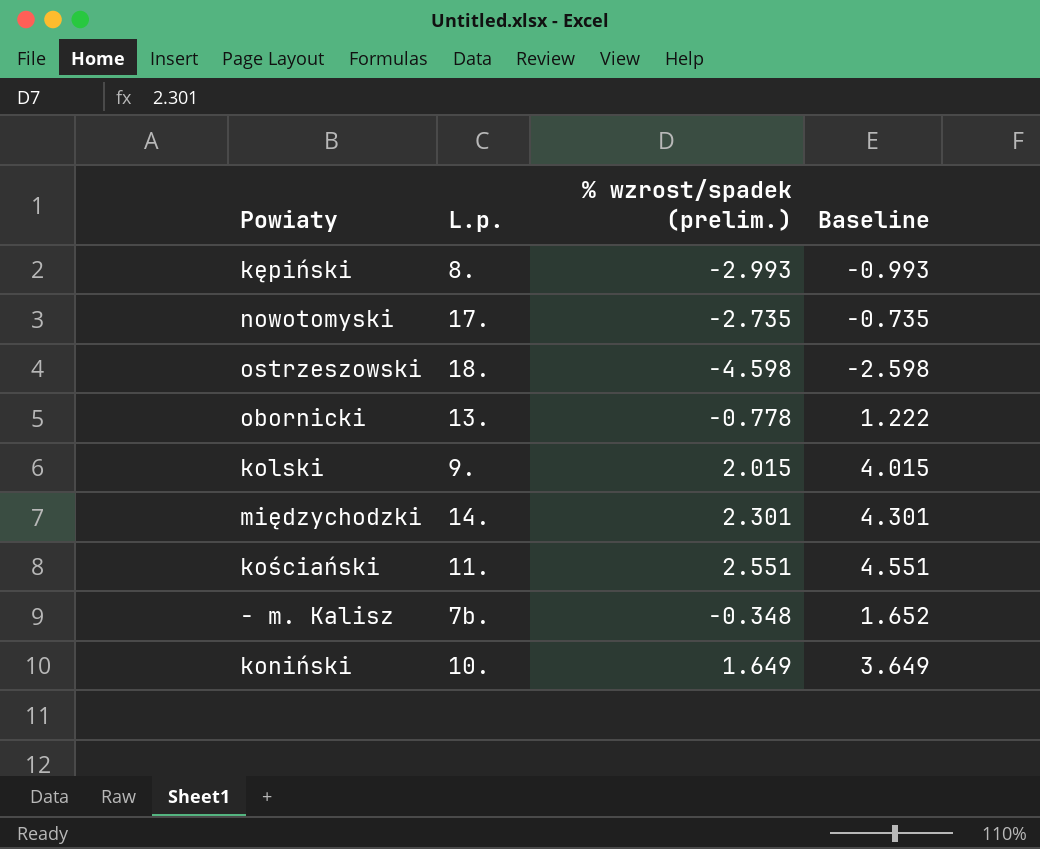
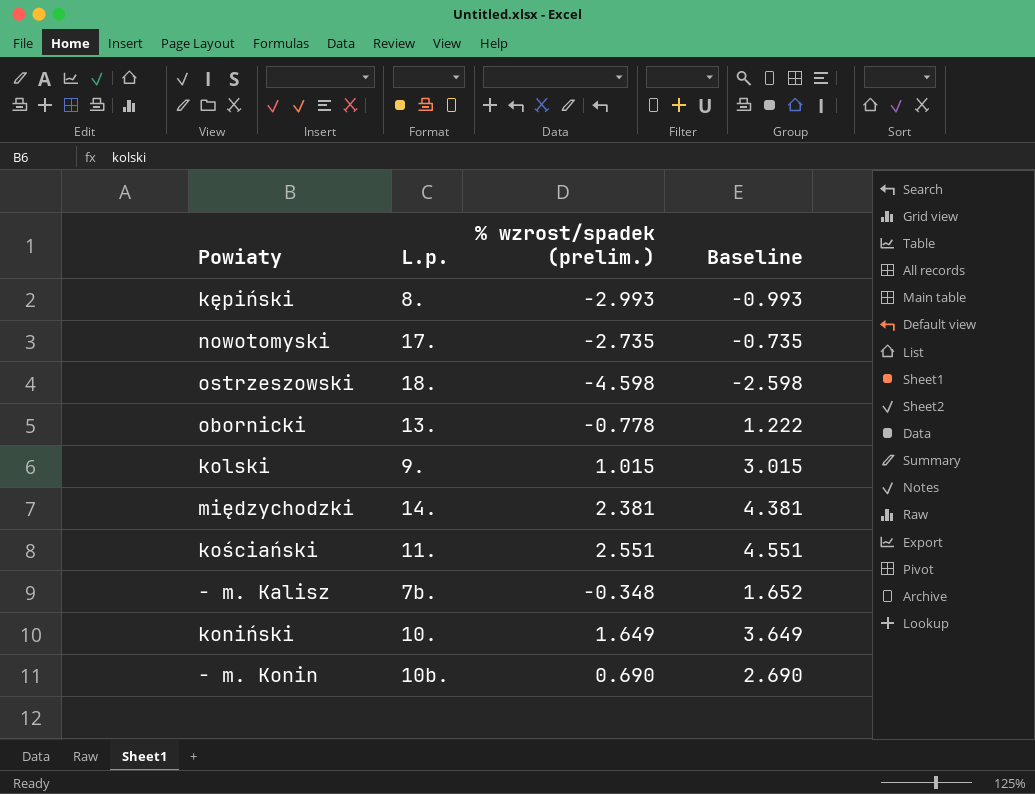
kolski | % wzrost/spadek (prelim.): 2.015 -> 1.015
kolski | Baseline: 4.015 -> 3.015
międzychodzki | % wzrost/spadek (prelim.): 2.301 -> 2.381
międzychodzki | Baseline: 4.301 -> 4.381
row - m. Konin: none -> 10b. | 0.690 | 2.690

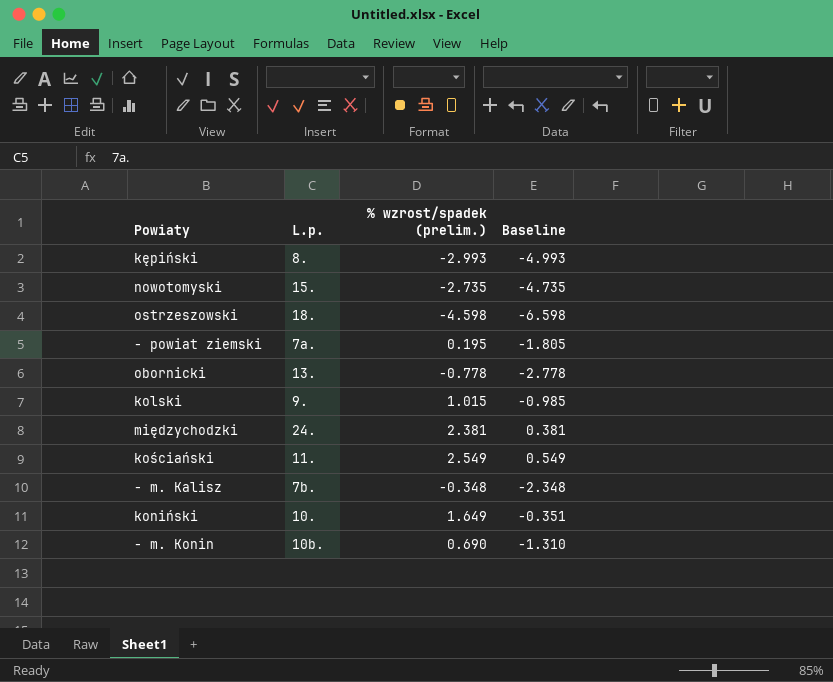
column Baseline | formula: [% wzrost/spadek (prelim.)] + 2 -> [% wzrost/spadek (prelim.)] - 2
nowotomyski | L.p.: 17. -> 15.
row - powiat ziemski: none -> 7a. | 0.195 | -1.805
międzychodzki | L.p.: 14. -> 24.
kościański | % wzrost/spadek (prelim.): 2.551 -> 2.549

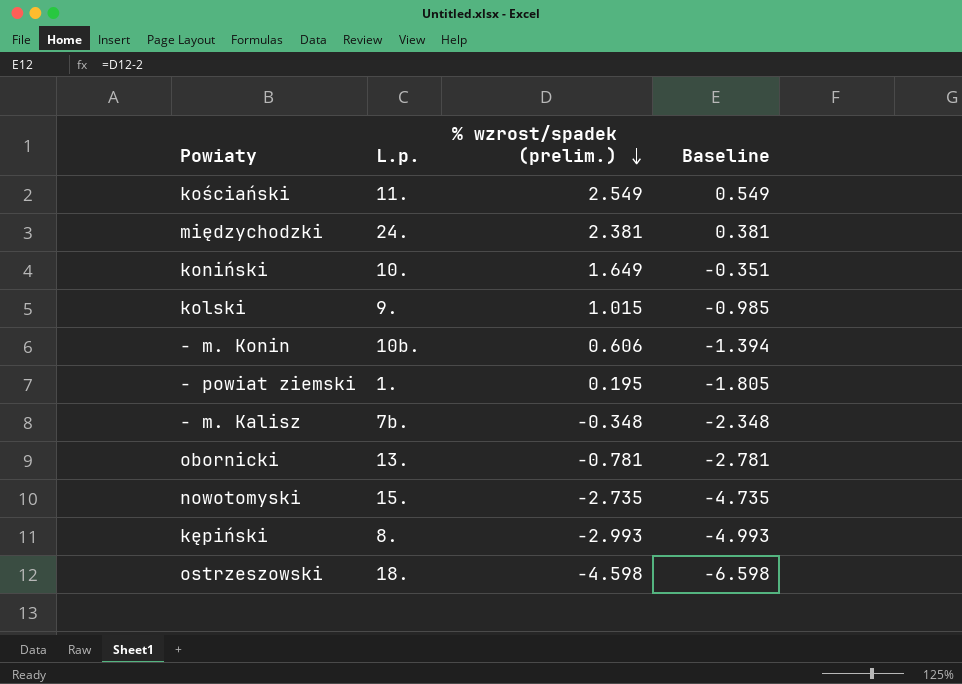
row order: none -> % wzrost/spadek (prelim.) descending
- m. Konin | % wzrost/spadek (prelim.): 0.690 -> 0.606
- m. Konin | Baseline: -1.310 -> -1.394
- powiat ziemski | L.p.: 7a. -> 1.
obornicki | % wzrost/spadek (prelim.): -0.778 -> -0.781
obornicki | Baseline: -2.778 -> -2.781

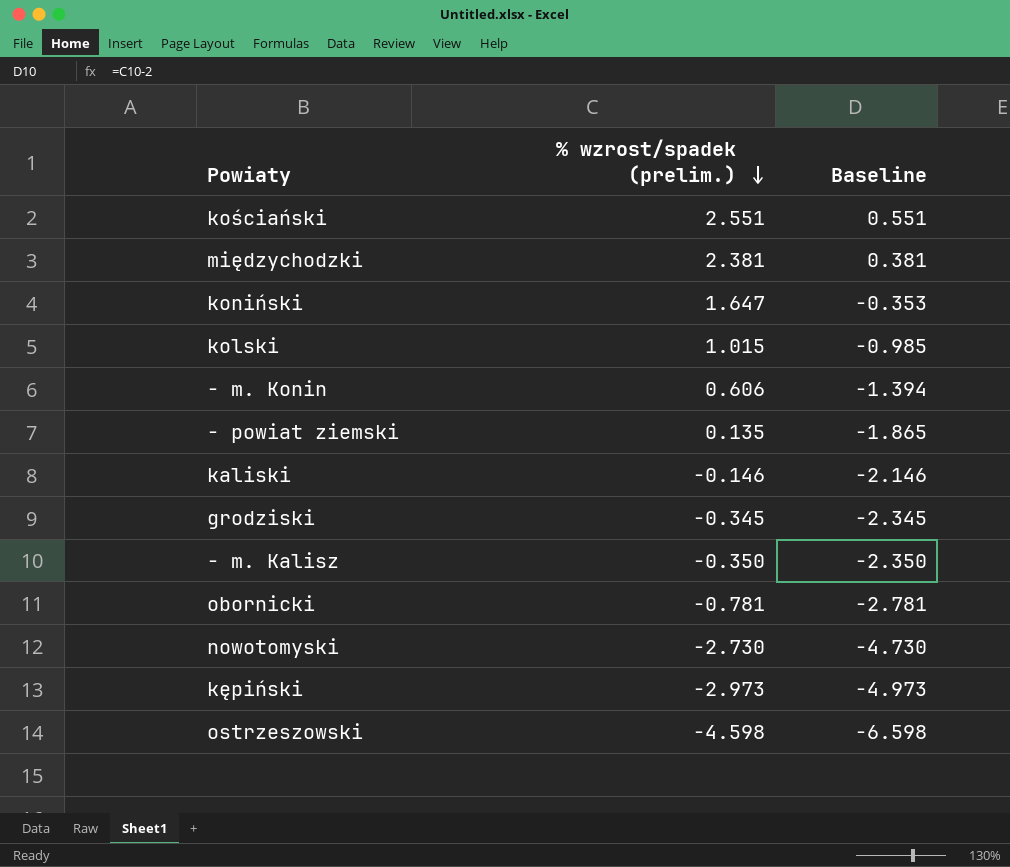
column L.p. | position: 2 -> none
kościański | % wzrost/spadek (prelim.): 2.549 -> 2.551
kościański | Baseline: 0.549 -> 0.551
koniński | % wzrost/spadek (prelim.): 1.649 -> 1.647
koniński | Baseline: -0.351 -> -0.353
- powiat ziemski | % wzrost/spadek (prelim.): 0.195 -> 0.135
- powiat ziemski | Baseline: -1.805 -> -1.865
row kaliski: none -> -0.146 | -2.146
row grodziski: none -> -0.345 | -2.345
- m. Kalisz | % wzrost/spadek (prelim.): -0.348 -> -0.350
- m. Kalisz | Baseline: -2.348 -> -2.350
nowotomyski | % wzrost/spadek (prelim.): -2.735 -> -2.730
nowotomyski | Baseline: -4.735 -> -4.730
kępiński | % wzrost/spadek (prelim.): -2.993 -> -2.973
kępiński | Baseline: -4.993 -> -4.973

